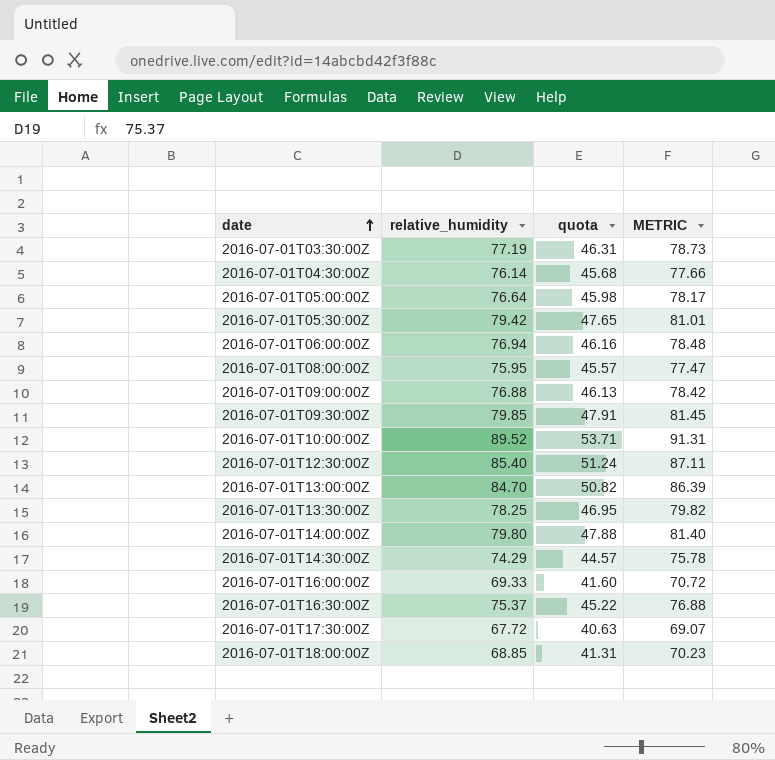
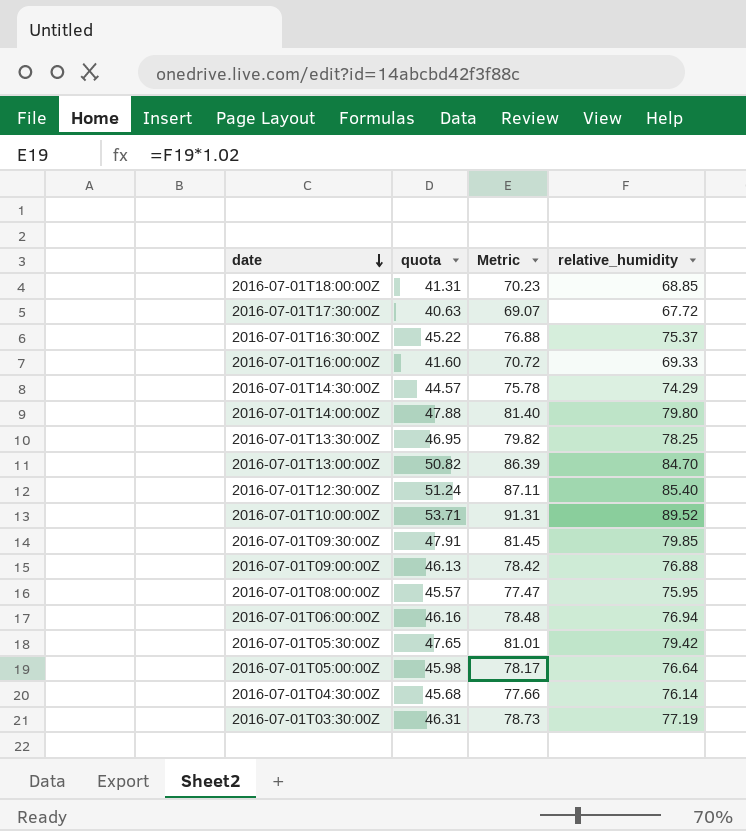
row order: date ascending -> date descending
column name: METRIC -> Metric
column relative_humidity | position: 2 -> 4

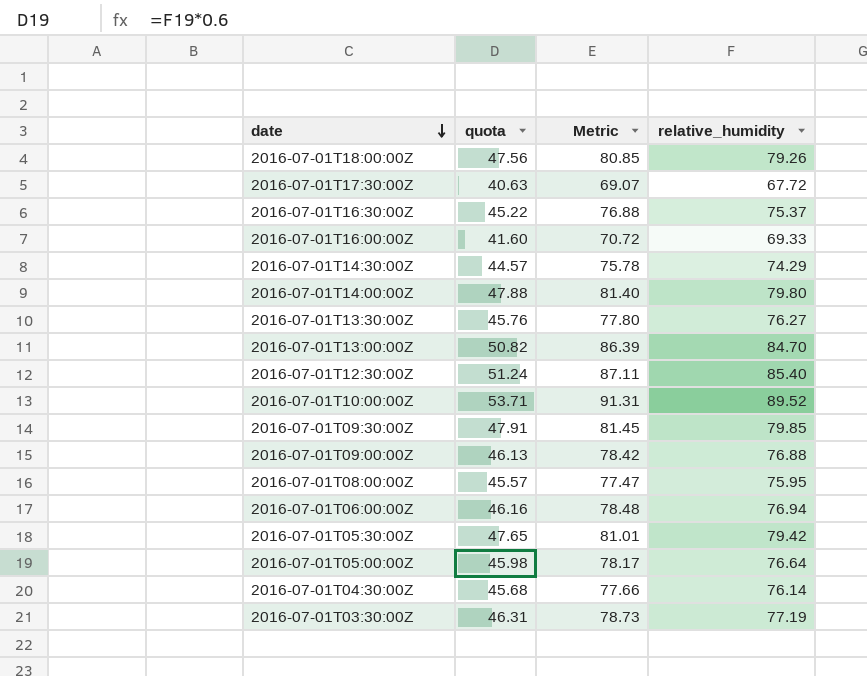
2016-07-01T18:00:00Z | quota: 41.31 -> 47.56
2016-07-01T18:00:00Z | Metric: 70.23 -> 80.85
2016-07-01T18:00:00Z | relative_humidity: 68.85 -> 79.26
2016-07-01T13:30:00Z | quota: 46.95 -> 45.76
2016-07-01T13:30:00Z | Metric: 79.82 -> 77.80
2016-07-01T13:30:00Z | relative_humidity: 78.25 -> 76.27

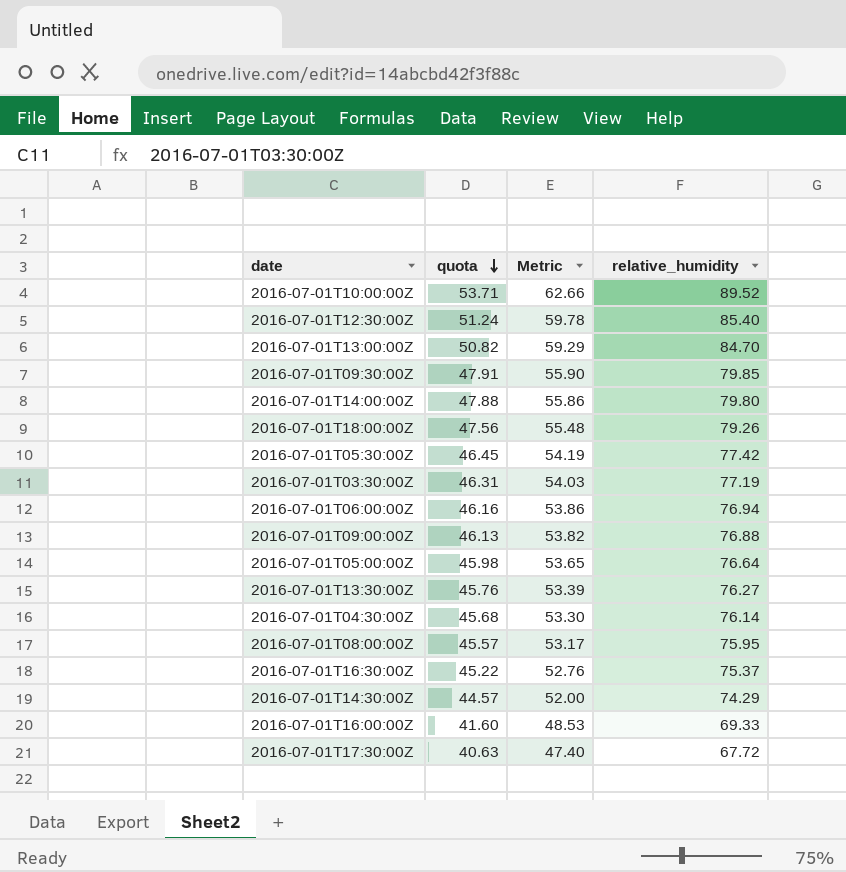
row order: date descending -> quota descending
column Metric | formula: [relative_humidity] * 1.02 -> [relative_humidity] * 0.7
2016-07-01T05:30:00Z | quota: 47.65 -> 46.45
2016-07-01T05:30:00Z | relative_humidity: 79.42 -> 77.42

